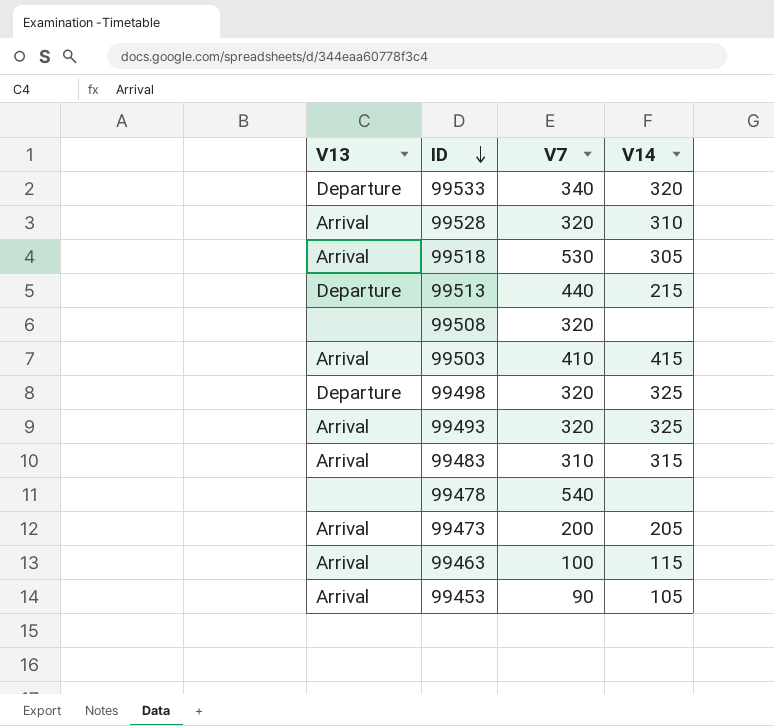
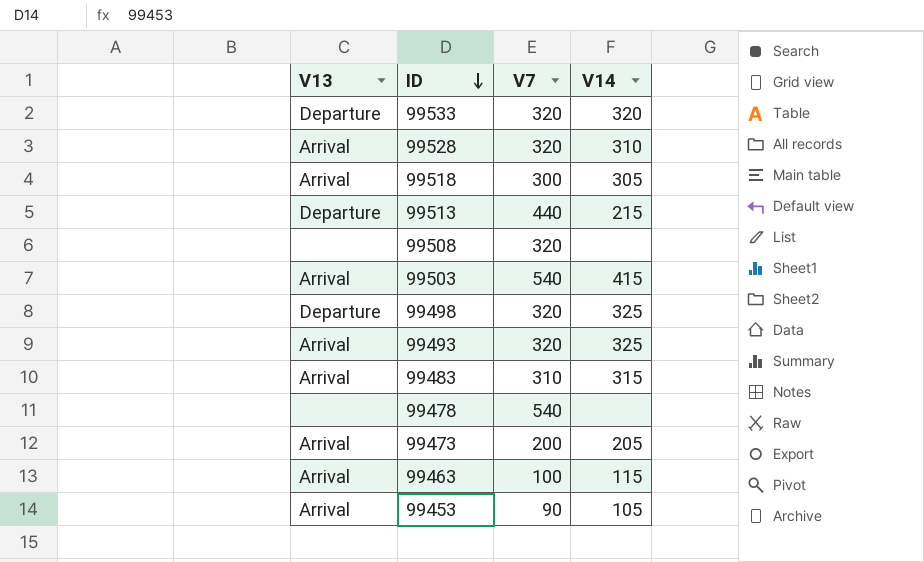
99533 | V7: 340 -> 320
99518 | V7: 530 -> 300
99503 | V7: 410 -> 540

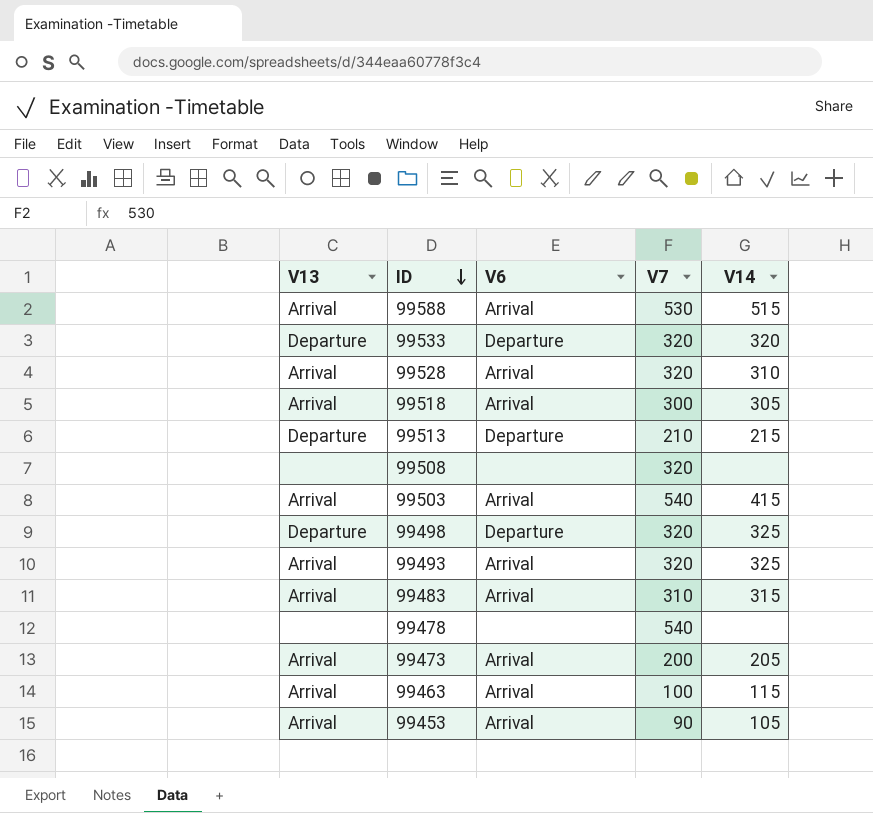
column V6 | position: none -> 3
row 99588: none -> Arrival | Arrival | 530 | 515
99513 | V7: 440 -> 210

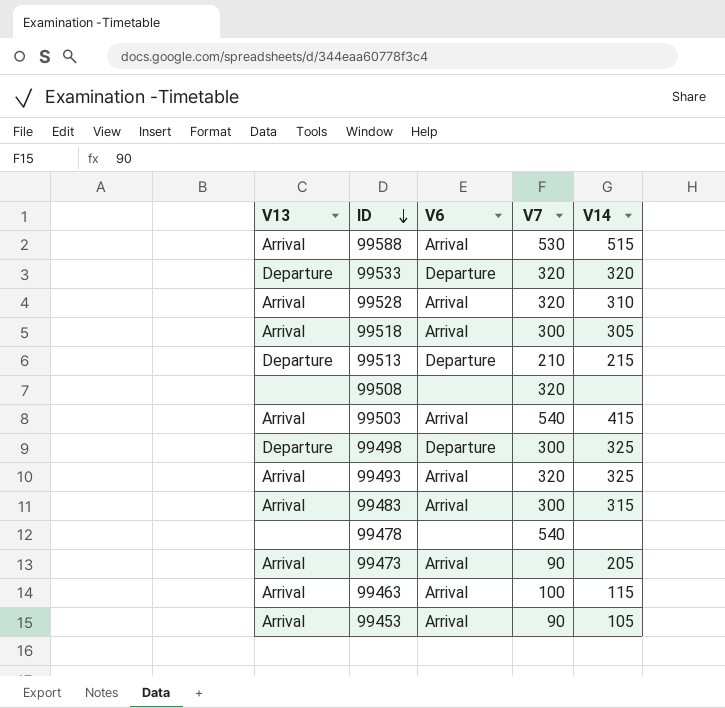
99498 | V7: 320 -> 300
99483 | V7: 310 -> 300
99473 | V7: 200 -> 90

